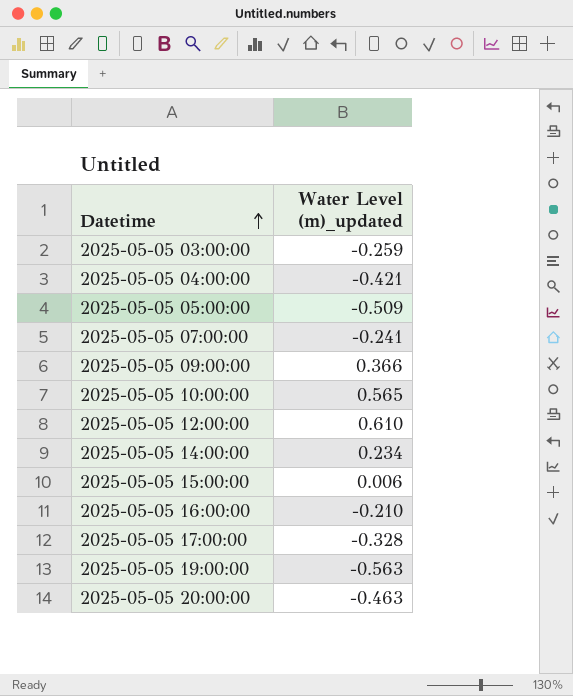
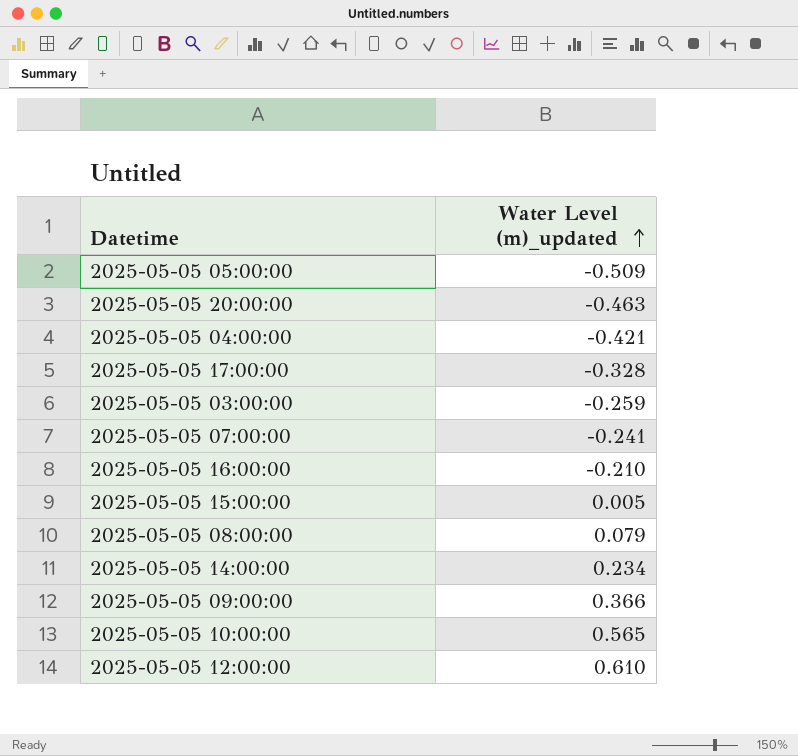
row order: Datetime ascending -> Water Level (m)_updated ascending
row 2025-05-05 19:00:00: -0.563 -> none
2025-05-05 15:00:00 | Water Level (m)_updated: 0.006 -> 0.005
row 2025-05-05 08:00:00: none -> 0.079

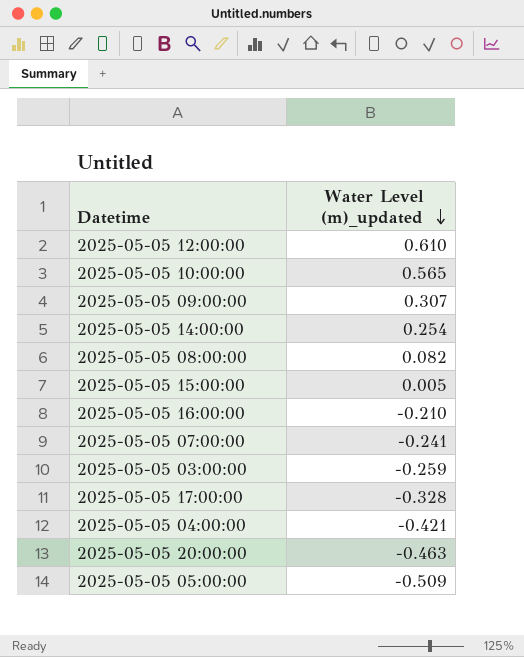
row order: Water Level (m)_updated ascending -> Water Level (m)_updated descending
2025-05-05 09:00:00 | Water Level (m)_updated: 0.366 -> 0.307
2025-05-05 14:00:00 | Water Level (m)_updated: 0.234 -> 0.254
2025-05-05 08:00:00 | Water Level (m)_updated: 0.079 -> 0.082

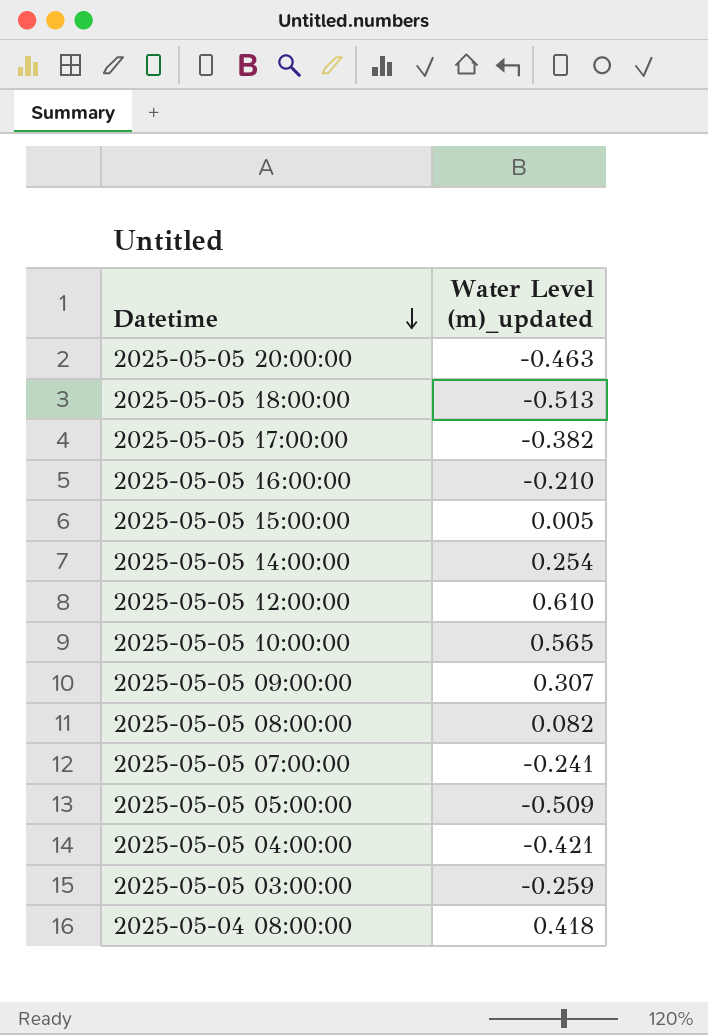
row order: Water Level (m)_updated descending -> Datetime descending
row 2025-05-05 18:00:00: none -> -0.513
2025-05-05 17:00:00 | Water Level (m)_updated: -0.328 -> -0.382
row 2025-05-04 08:00:00: none -> 0.418

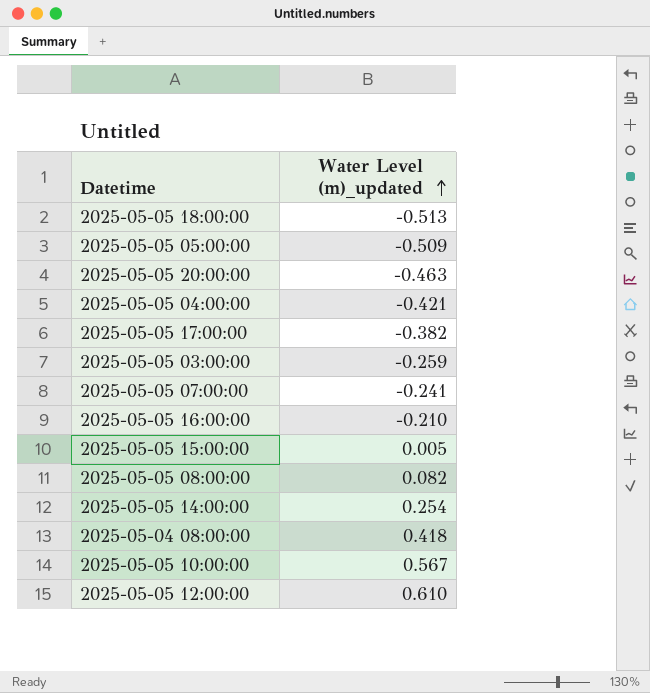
row order: Datetime descending -> Water Level (m)_updated ascending
row 2025-05-05 09:00:00: 0.307 -> none
2025-05-05 10:00:00 | Water Level (m)_updated: 0.565 -> 0.567

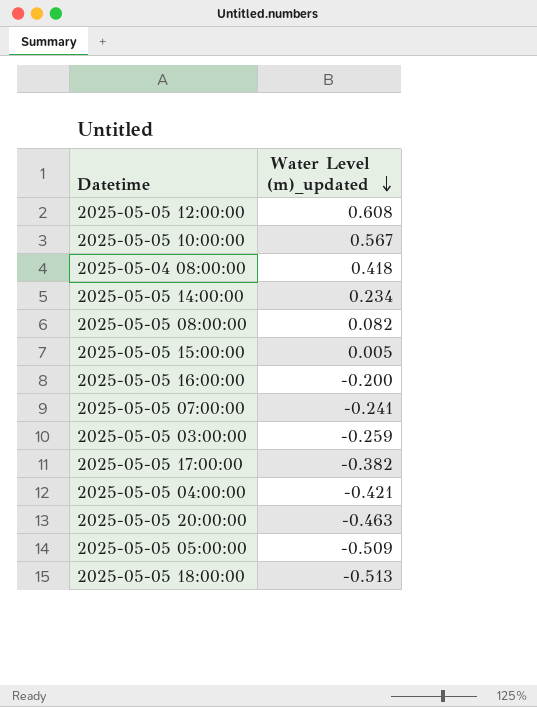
row order: Water Level (m)_updated ascending -> Water Level (m)_updated descending
2025-05-05 12:00:00 | Water Level (m)_updated: 0.610 -> 0.608
2025-05-05 14:00:00 | Water Level (m)_updated: 0.254 -> 0.234
2025-05-05 16:00:00 | Water Level (m)_updated: -0.210 -> -0.200

